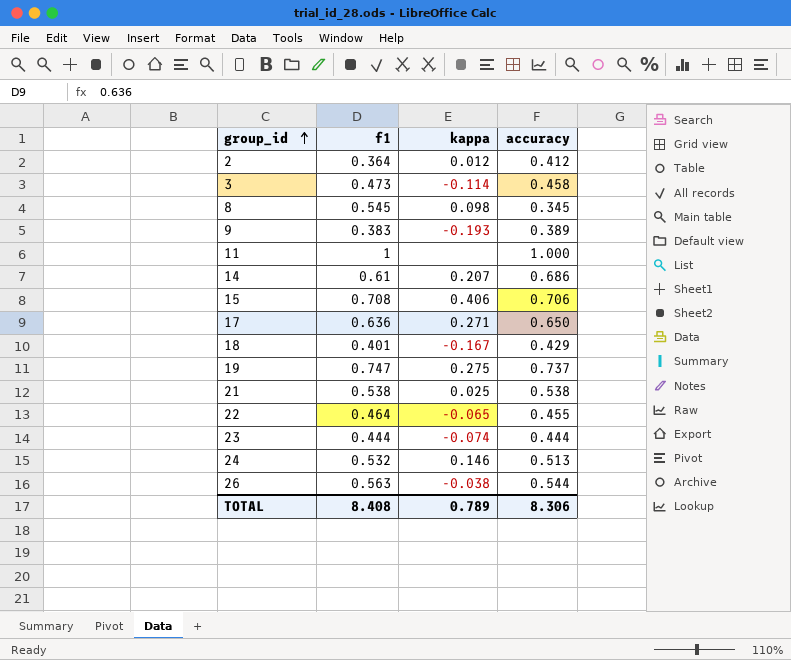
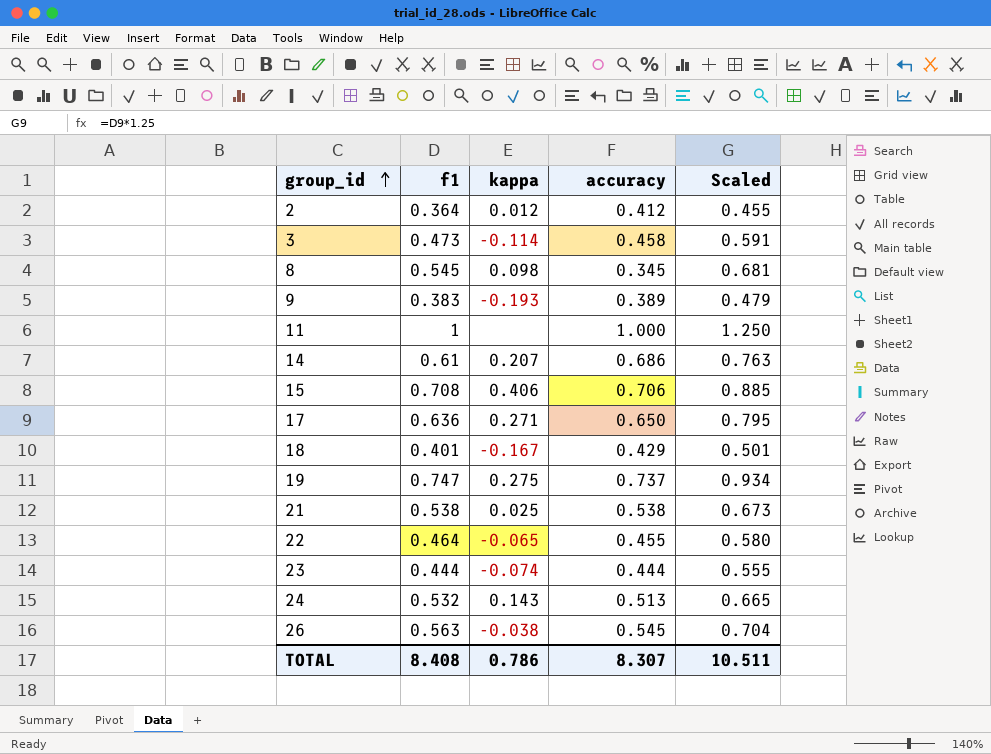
column Scaled | formula: none -> [f1] * 1.25
24 | kappa: 0.146 -> 0.143
26 | accuracy: 0.544 -> 0.545
TOTAL | kappa: 0.789 -> 0.786
TOTAL | accuracy: 8.306 -> 8.307

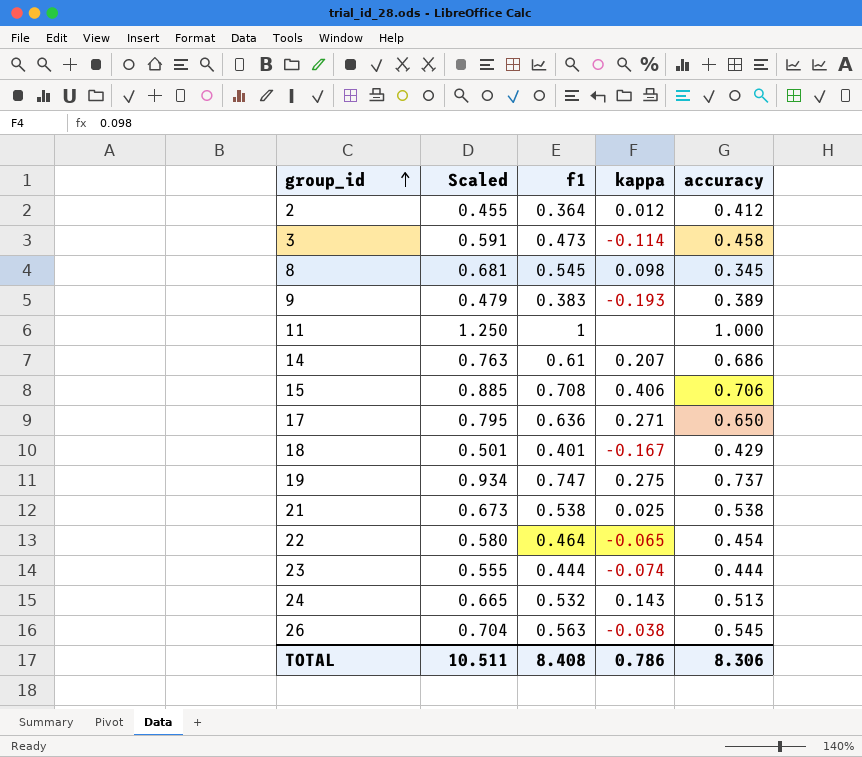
column Scaled | position: 5 -> 2
22 | accuracy: 0.455 -> 0.454
TOTAL | accuracy: 8.307 -> 8.306

